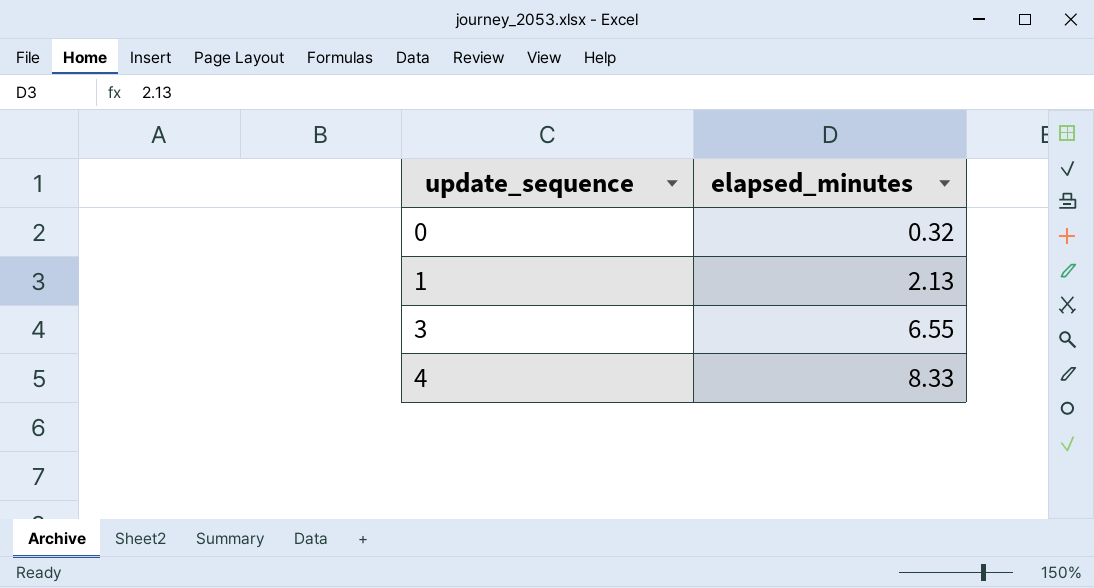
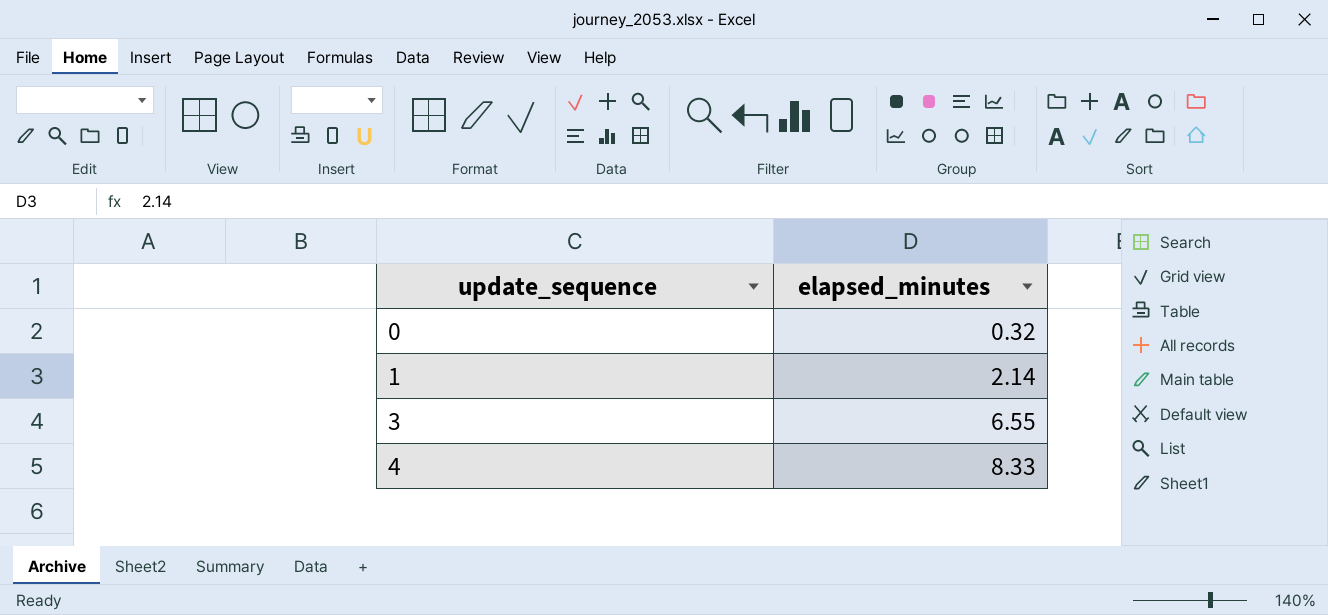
1 | elapsed_minutes: 2.13 -> 2.14

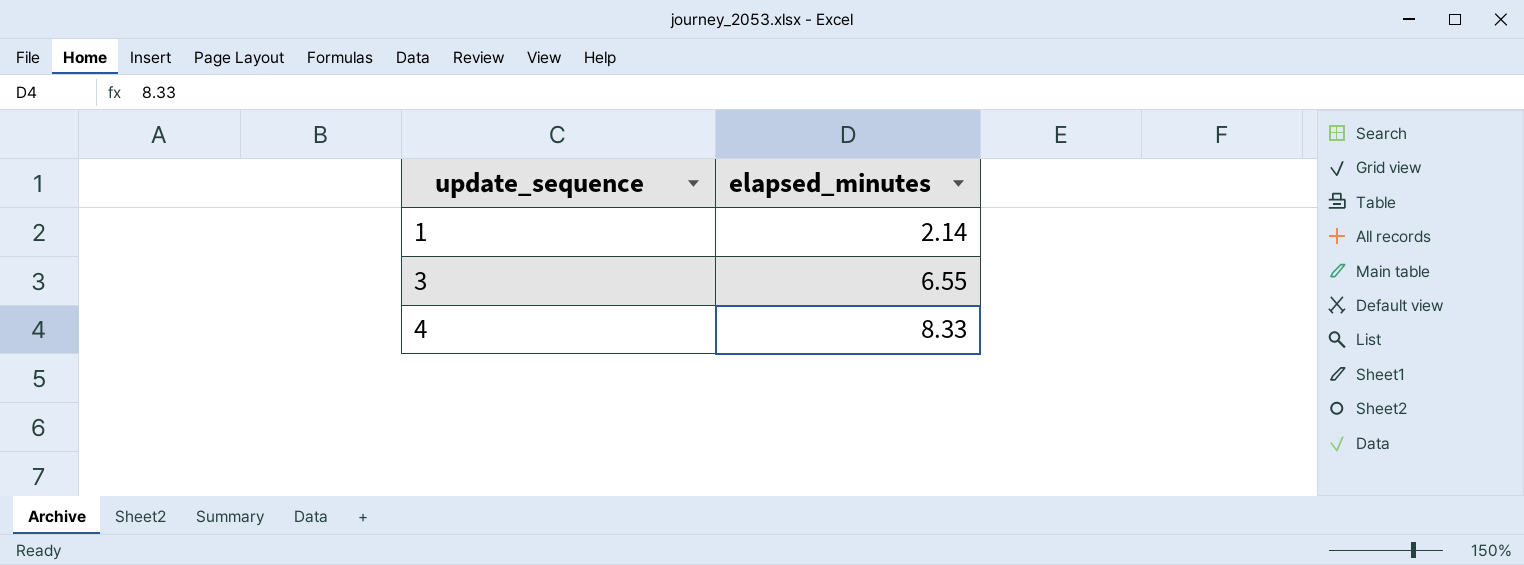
row 0: 0.32 -> none

